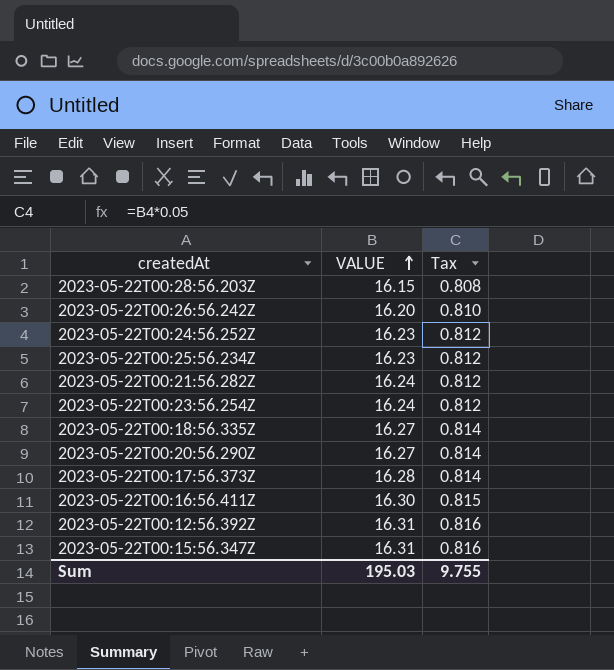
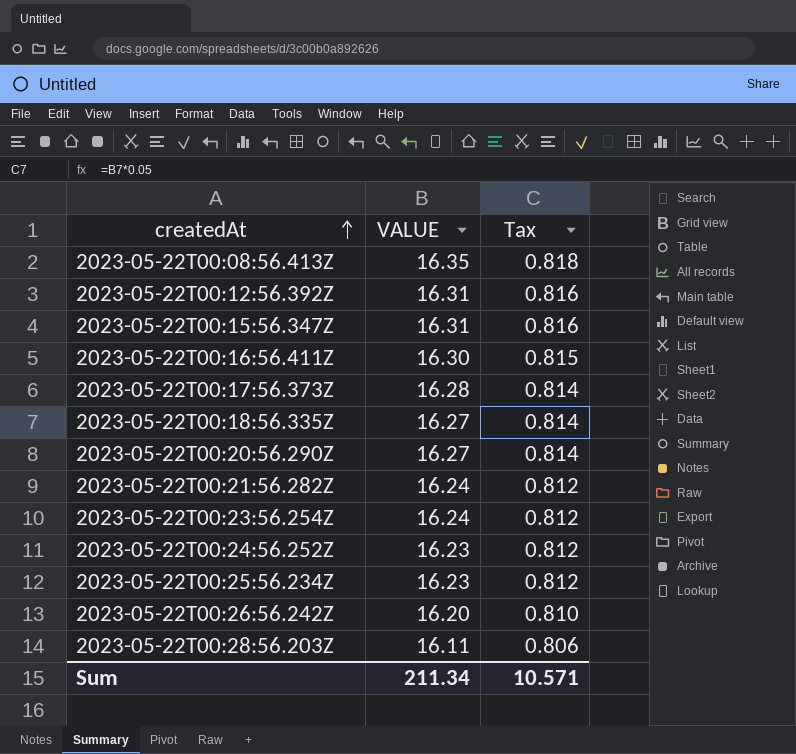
row order: VALUE ascending -> createdAt ascending
row 2023-05-22T00:08:56.413Z: none -> 16.35 | 0.818
2023-05-22T00:28:56.203Z | VALUE: 16.15 -> 16.11
2023-05-22T00:28:56.203Z | Tax: 0.808 -> 0.806
Sum | VALUE: 195.03 -> 211.34
Sum | Tax: 9.755 -> 10.571

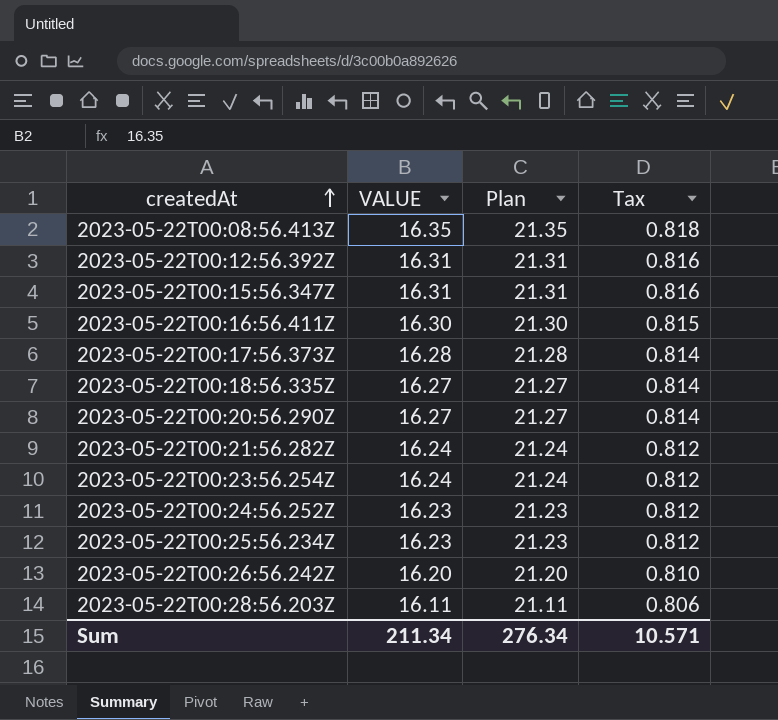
column Plan | formula: none -> [VALUE] + 5

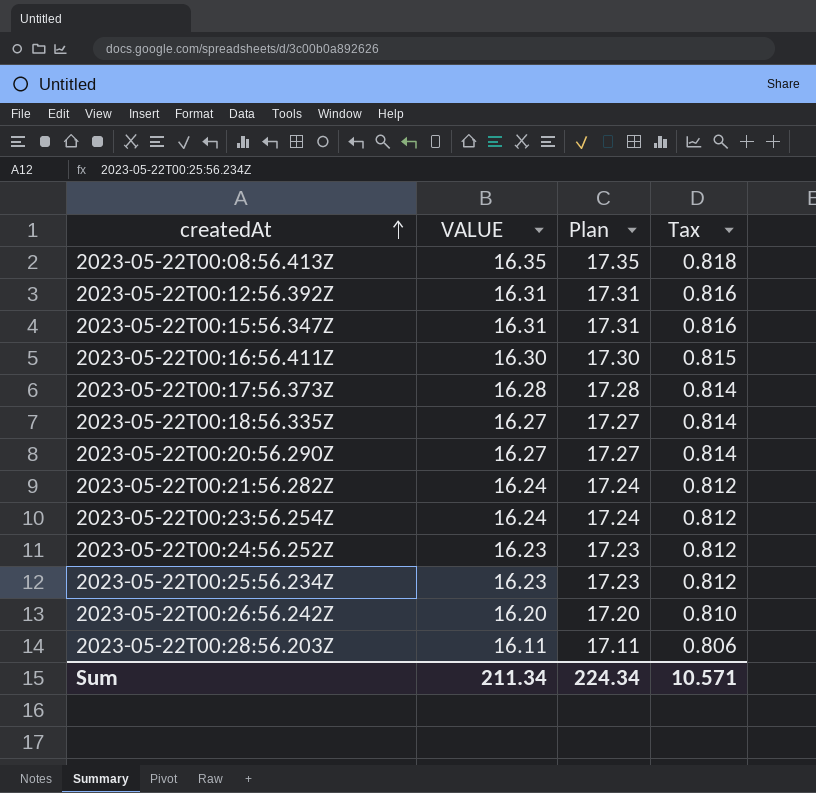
column Plan | formula: [VALUE] + 5 -> [VALUE] + 1
Sum | Plan: 276.34 -> 224.34

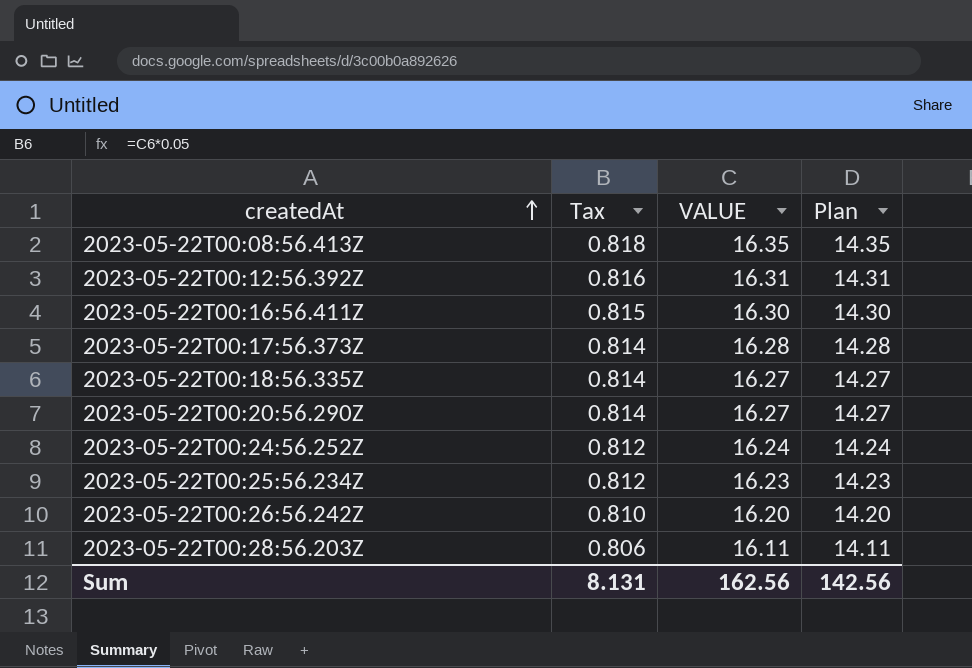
column Tax | position: 4 -> 2
column Plan | formula: [VALUE] + 1 -> [VALUE] - 2
row 2023-05-22T00:15:56.347Z: 16.31 | 17.31 | 0.816 -> none
row 2023-05-22T00:21:56.282Z: 16.24 | 17.24 | 0.812 -> none
row 2023-05-22T00:23:56.254Z: 16.24 | 17.24 | 0.812 -> none
2023-05-22T00:24:56.252Z | VALUE: 16.23 -> 16.24
Sum | Tax: 10.571 -> 8.131
Sum | VALUE: 211.34 -> 162.56
Sum | Plan: 224.34 -> 142.56

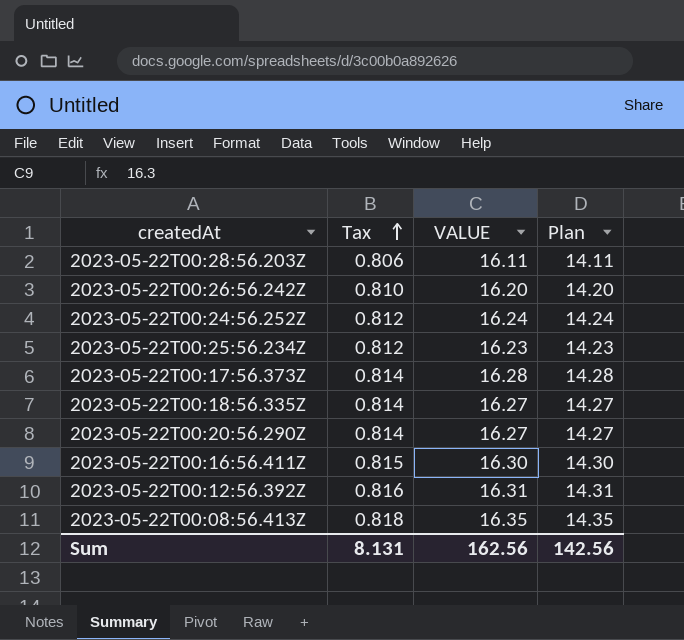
row order: createdAt ascending -> Tax ascending

